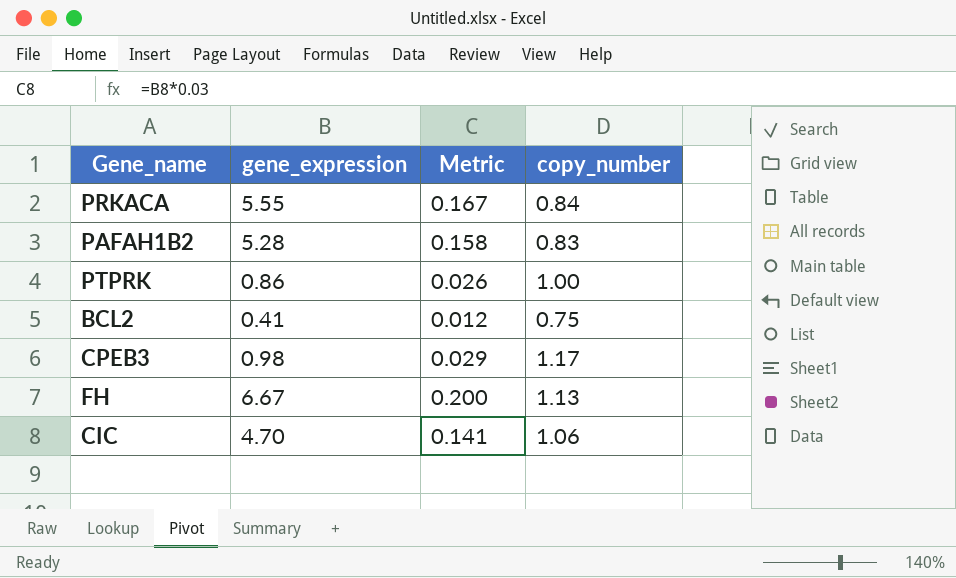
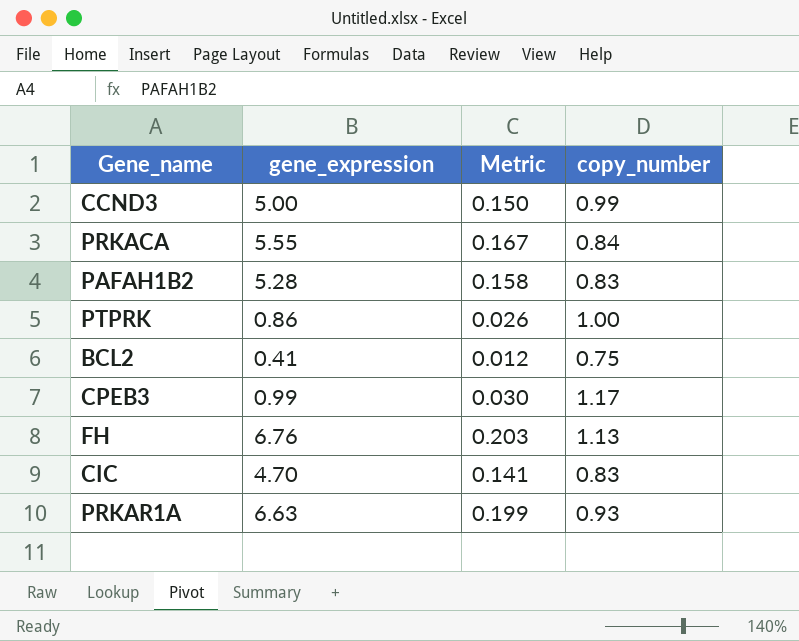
row CCND3: none -> 5.00 | 0.150 | 0.99
CPEB3 | gene_expression: 0.98 -> 0.99
CPEB3 | Metric: 0.029 -> 0.030
FH | gene_expression: 6.67 -> 6.76
FH | Metric: 0.200 -> 0.203
CIC | copy_number: 1.06 -> 0.83
row PRKAR1A: none -> 6.63 | 0.199 | 0.93

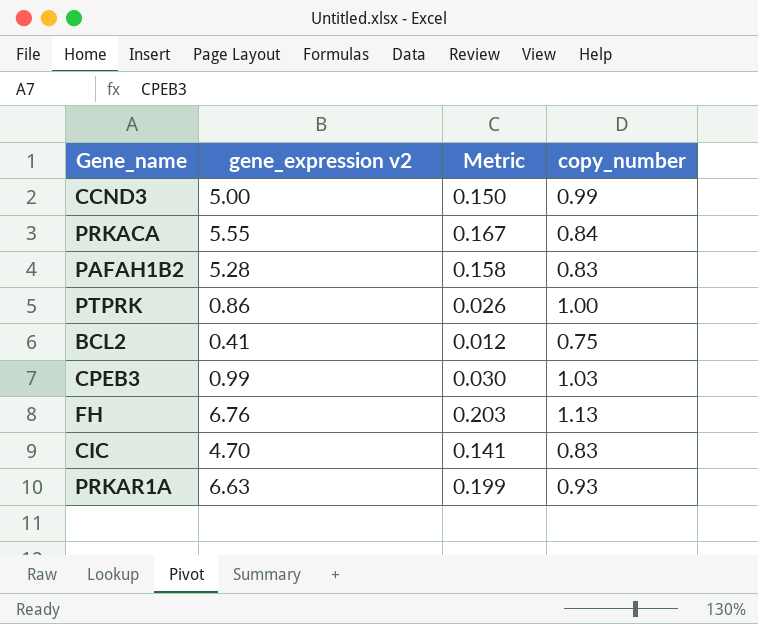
column name: gene_expression -> gene_expression v2
CPEB3 | copy_number: 1.17 -> 1.03

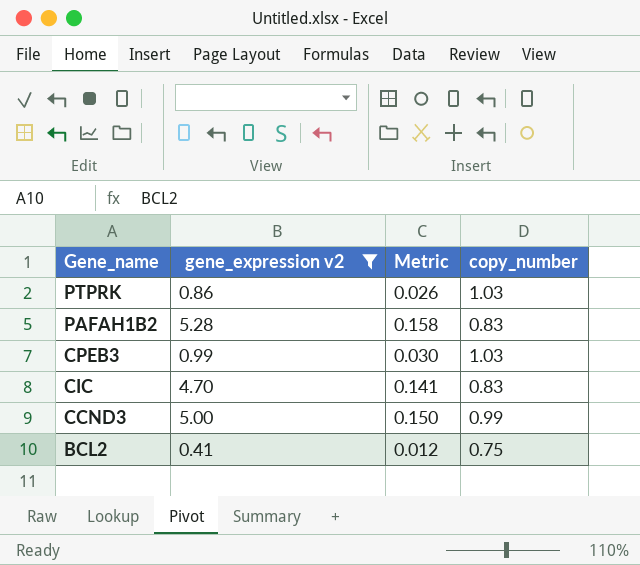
filter: none -> gene_expression v2 <= 5.28
row order: none -> Gene_name descending
PTPRK | copy_number: 1.00 -> 1.03

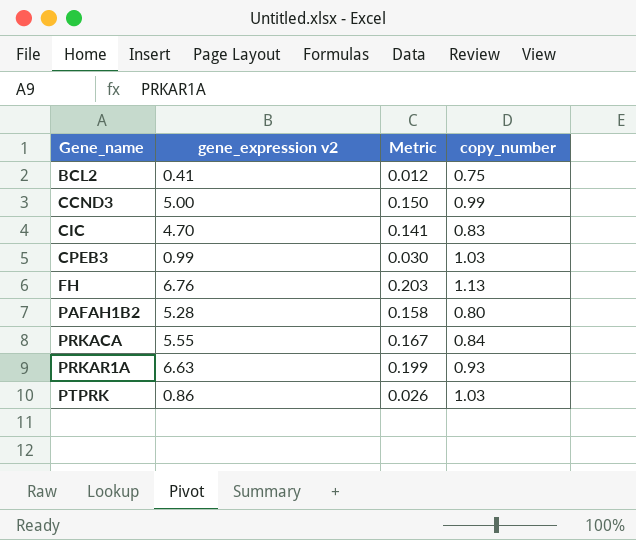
filter: gene_expression v2 <= 5.28 -> none
row order: Gene_name descending -> Gene_name ascending
PAFAH1B2 | copy_number: 0.83 -> 0.80

